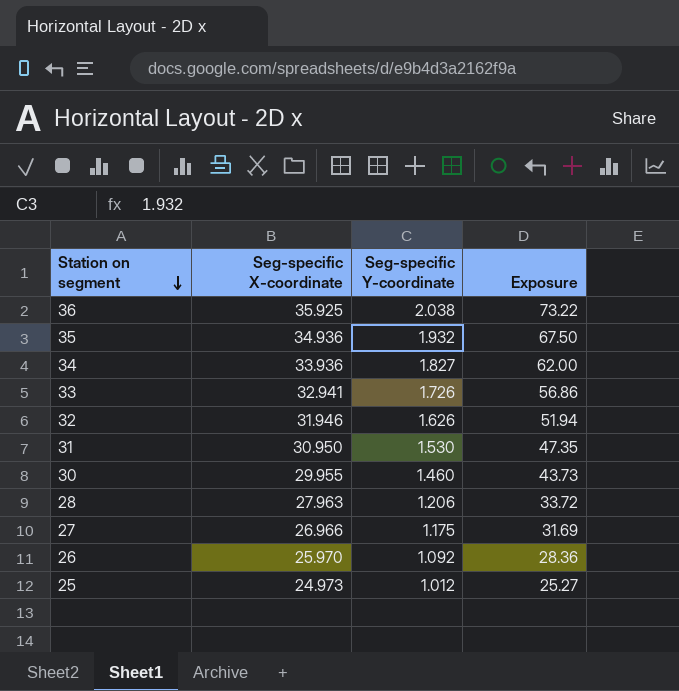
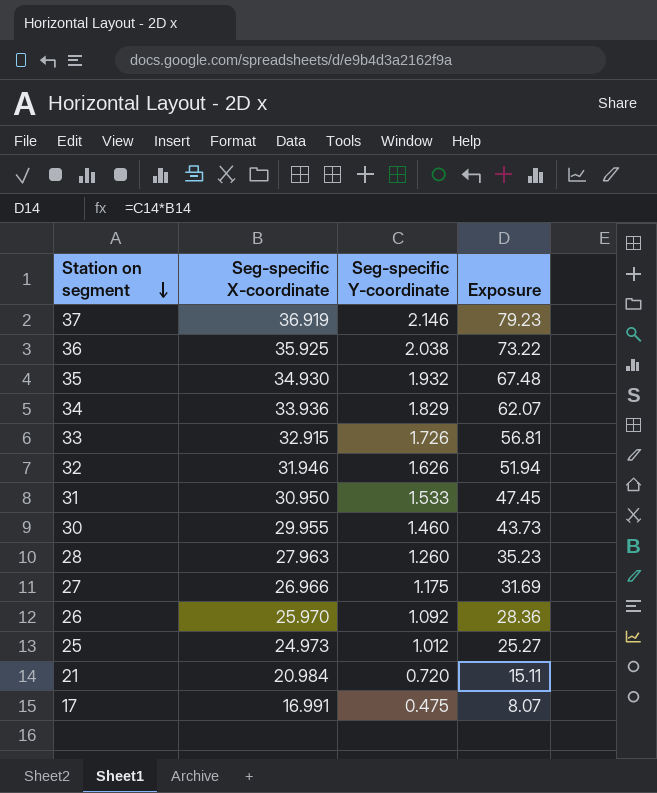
row 37: none -> 36.919 | 2.146 | 79.23
35 | Seg-specific X-coordinate: 34.936 -> 34.930
35 | Exposure: 67.50 -> 67.48
34 | Seg-specific Y-coordinate: 1.827 -> 1.829
34 | Exposure: 62.00 -> 62.07
33 | Seg-specific X-coordinate: 32.941 -> 32.915
33 | Exposure: 56.86 -> 56.81
31 | Seg-specific Y-coordinate: 1.530 -> 1.533
31 | Exposure: 47.35 -> 47.45
28 | Seg-specific Y-coordinate: 1.206 -> 1.260
28 | Exposure: 33.72 -> 35.23
row 21: none -> 20.984 | 0.720 | 15.11
row 17: none -> 16.991 | 0.475 | 8.07

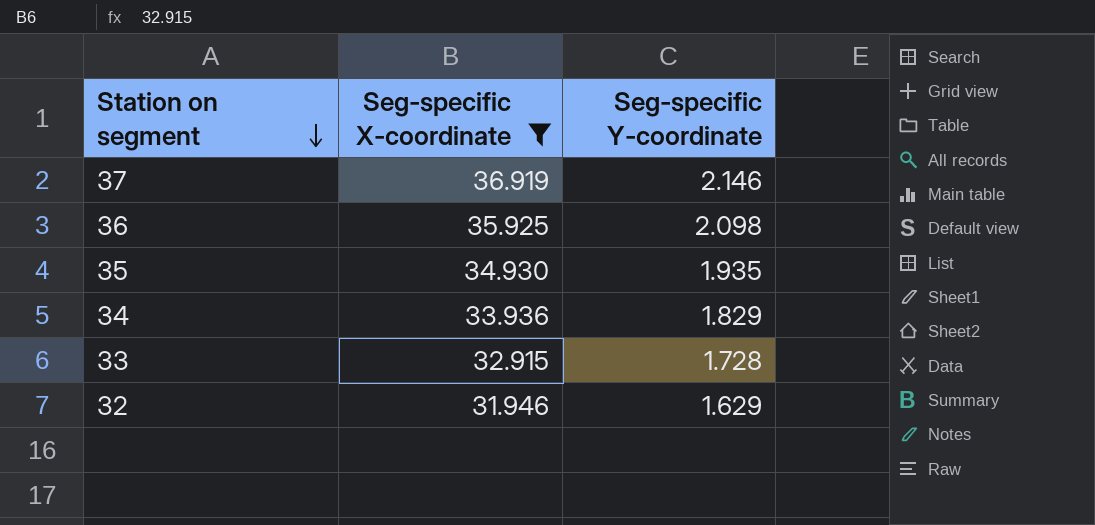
filter: none -> Seg-specific X-coordinate >= 31.946
column Exposure | formula: [Seg-specific X-coordinate] * [Seg-specific Y-coordinate] -> none
36 | Seg-specific Y-coordinate: 2.038 -> 2.098
35 | Seg-specific Y-coordinate: 1.932 -> 1.935
33 | Seg-specific Y-coordinate: 1.726 -> 1.728
32 | Seg-specific Y-coordinate: 1.626 -> 1.629

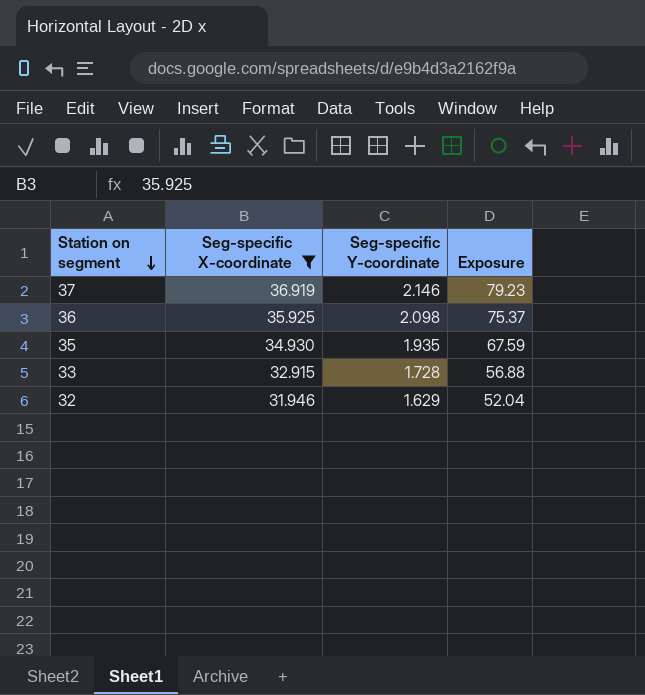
column Exposure | formula: none -> [Seg-specific X-coordinate] * [Seg-specific Y-coordinate]
row 34: 33.936 | 1.829 -> none

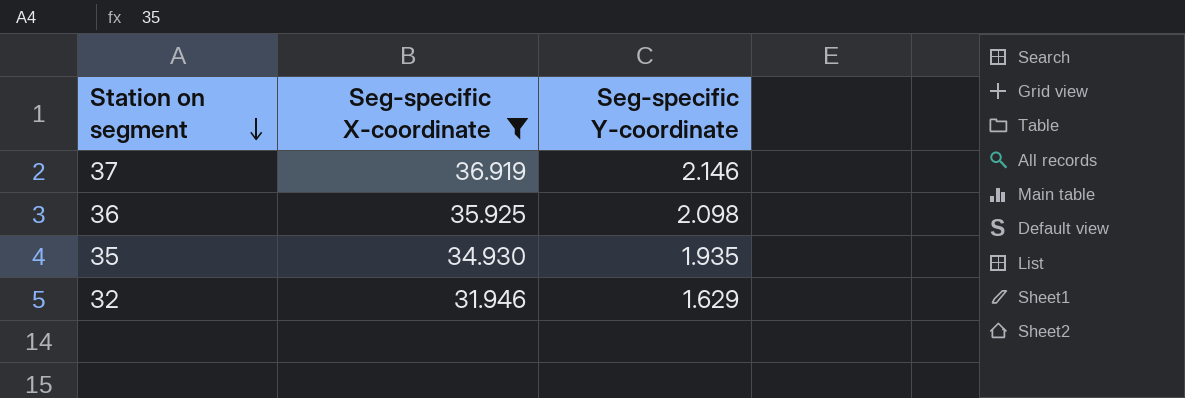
column Exposure | formula: [Seg-specific X-coordinate] * [Seg-specific Y-coordinate] -> none
row 33: 32.915 | 1.728 | 56.88 -> none

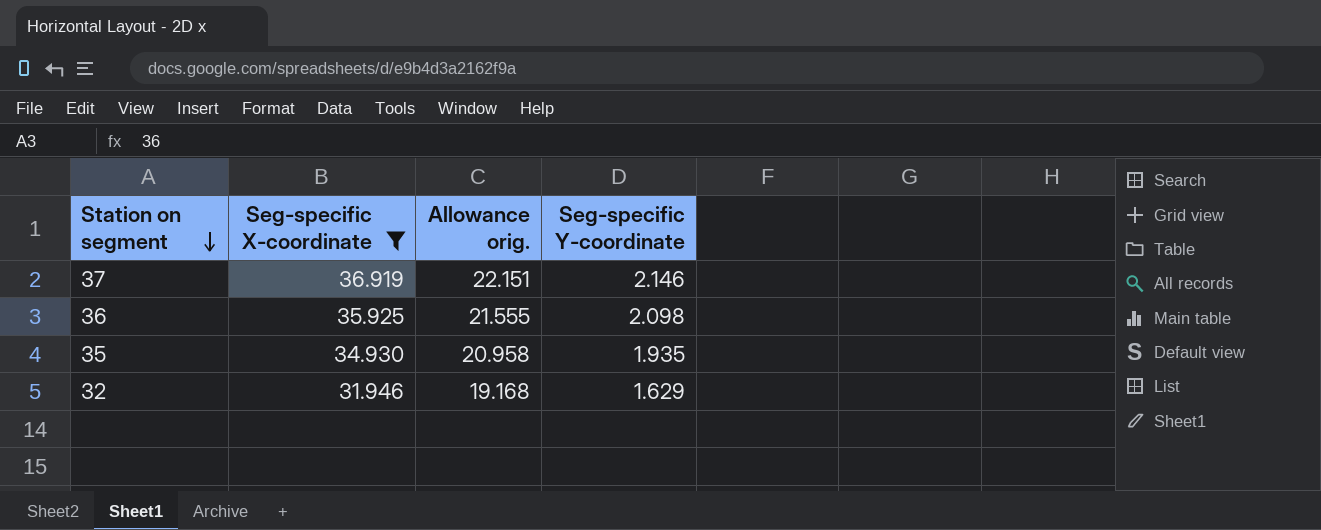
column Allowance orig. | formula: none -> [Seg-specific X-coordinate] * 0.6

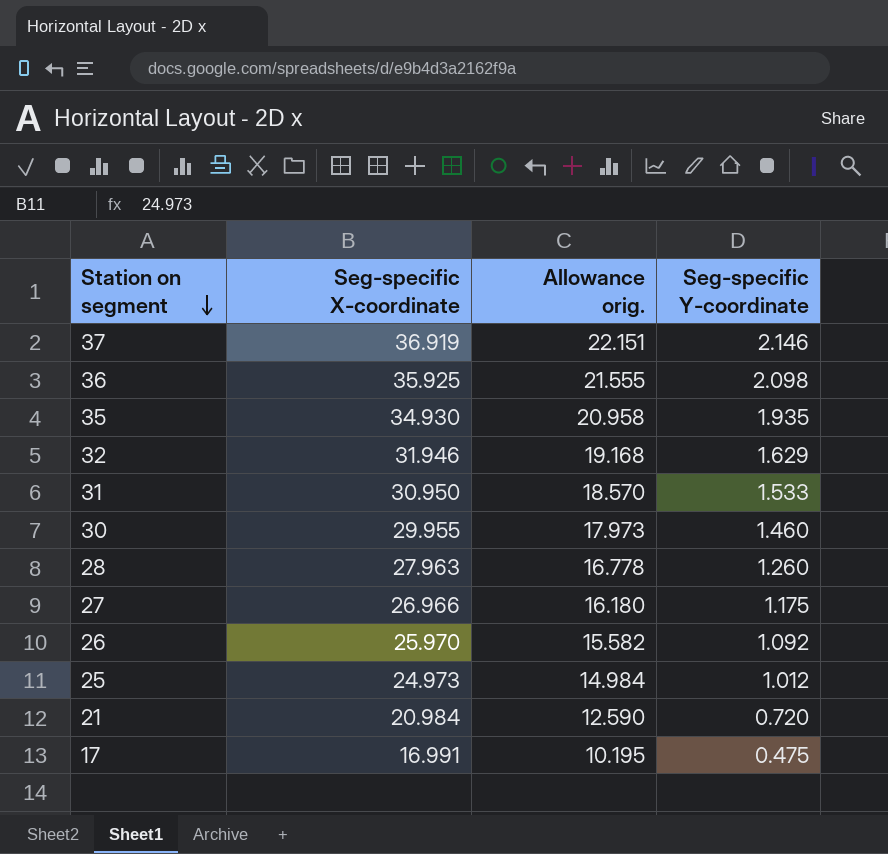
filter: Seg-specific X-coordinate >= 31.946 -> none

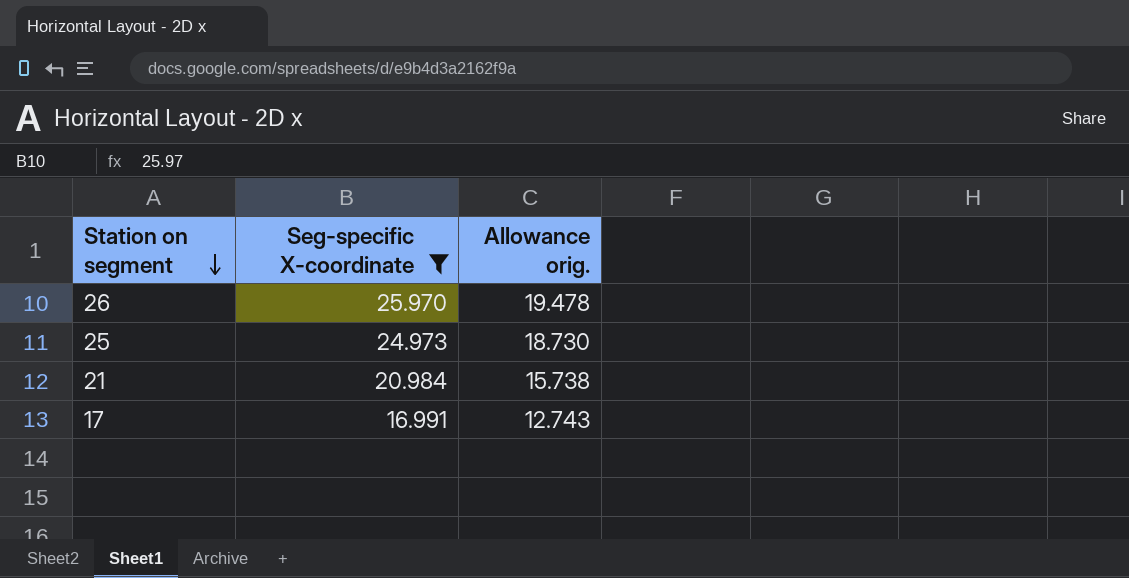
filter: none -> Seg-specific X-coordinate <= 25.970
column Seg-specific Y-coordinate | position: 4 -> none
column Allowance orig. | formula: [Seg-specific X-coordinate] * 0.6 -> [Seg-specific X-coordinate] * 0.75

